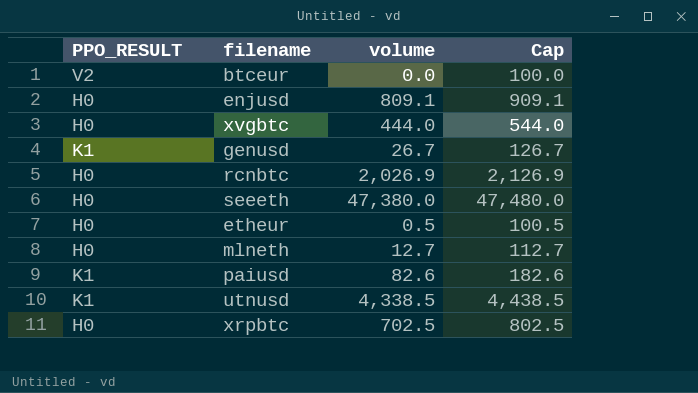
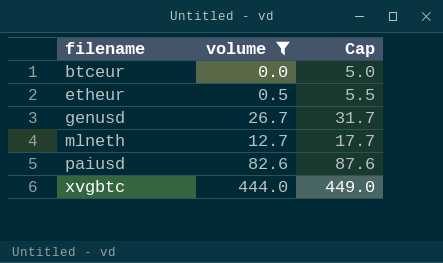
filter: none -> volume <= 444.0
row order: none -> filename ascending
column PPO_RESULT | position: 1 -> none
column Cap | formula: [volume] + 100 -> [volume] + 5

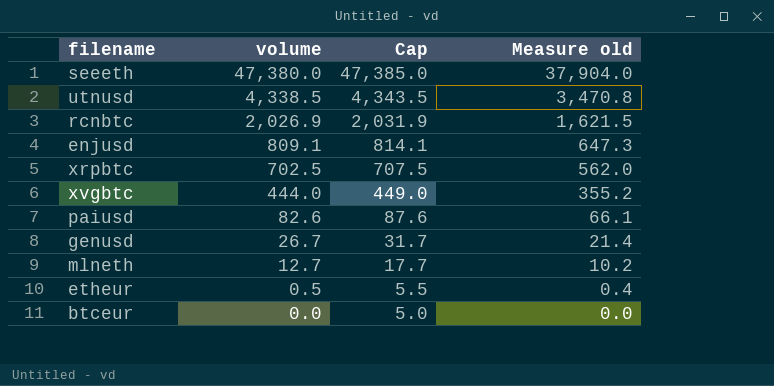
filter: volume <= 444.0 -> none
row order: filename ascending -> volume descending
column Measure old | formula: none -> [volume] * 0.8

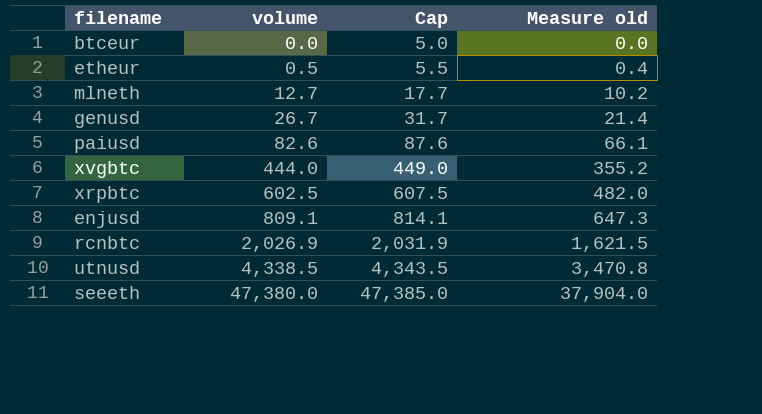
row order: volume descending -> volume ascending
xrpbtc | volume: 702.5 -> 602.5
xrpbtc | Cap: 707.5 -> 607.5
xrpbtc | Measure old: 562.0 -> 482.0

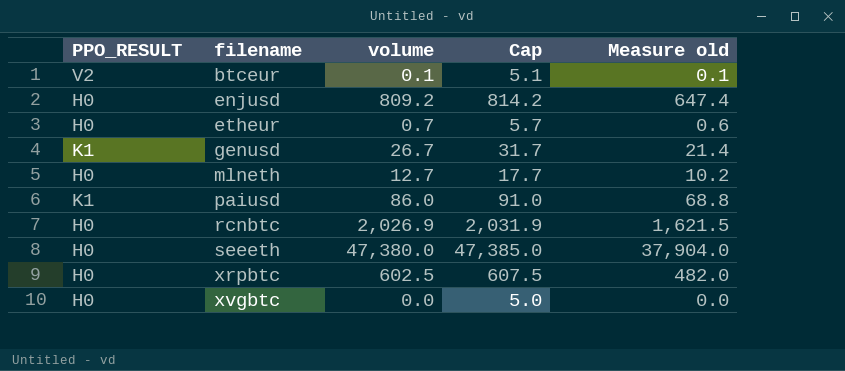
row order: volume ascending -> filename ascending
column PPO_RESULT | position: none -> 1
row utnusd: 4,338.5 | 4,343.5 | 3,470.8 -> none
btceur | volume: 0.0 -> 0.1
btceur | Cap: 5.0 -> 5.1
btceur | Measure old: 0.0 -> 0.1
enjusd | volume: 809.1 -> 809.2
enjusd | Cap: 814.1 -> 814.2
enjusd | Measure old: 647.3 -> 647.4
etheur | volume: 0.5 -> 0.7
etheur | Cap: 5.5 -> 5.7
etheur | Measure old: 0.4 -> 0.6
paiusd | volume: 82.6 -> 86.0
paiusd | Cap: 87.6 -> 91.0
paiusd | Measure old: 66.1 -> 68.8
xvgbtc | volume: 444.0 -> 0.0
xvgbtc | Cap: 449.0 -> 5.0
xvgbtc | Measure old: 355.2 -> 0.0

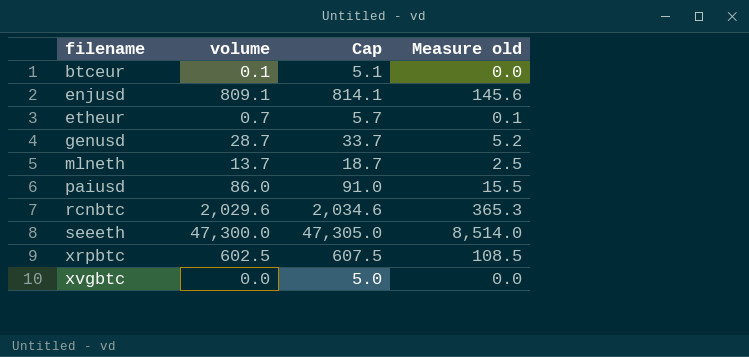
column PPO_RESULT | position: 1 -> none
column Measure old | formula: [volume] * 0.8 -> [volume] * 0.18
enjusd | volume: 809.2 -> 809.1
enjusd | Cap: 814.2 -> 814.1
genusd | volume: 26.7 -> 28.7
genusd | Cap: 31.7 -> 33.7
mlneth | volume: 12.7 -> 13.7
mlneth | Cap: 17.7 -> 18.7
rcnbtc | volume: 2,026.9 -> 2,029.6
rcnbtc | Cap: 2,031.9 -> 2,034.6
seeeth | volume: 47,380.0 -> 47,300.0
seeeth | Cap: 47,385.0 -> 47,305.0

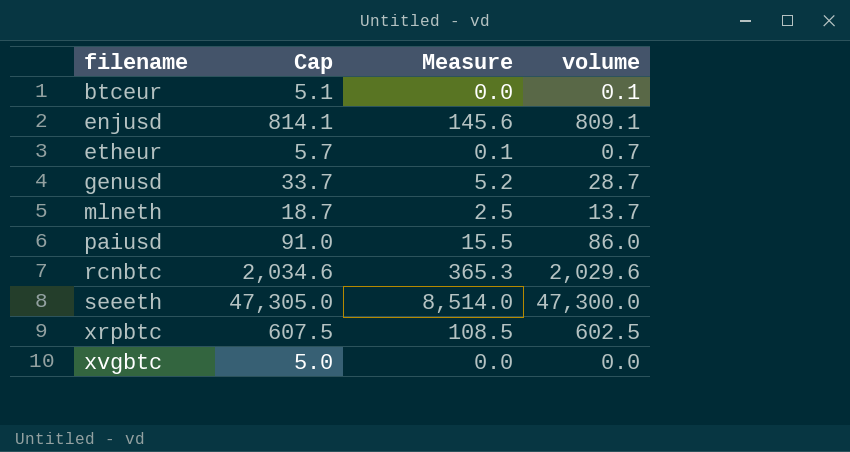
column name: Measure old -> Measure
column volume | position: 2 -> 4

